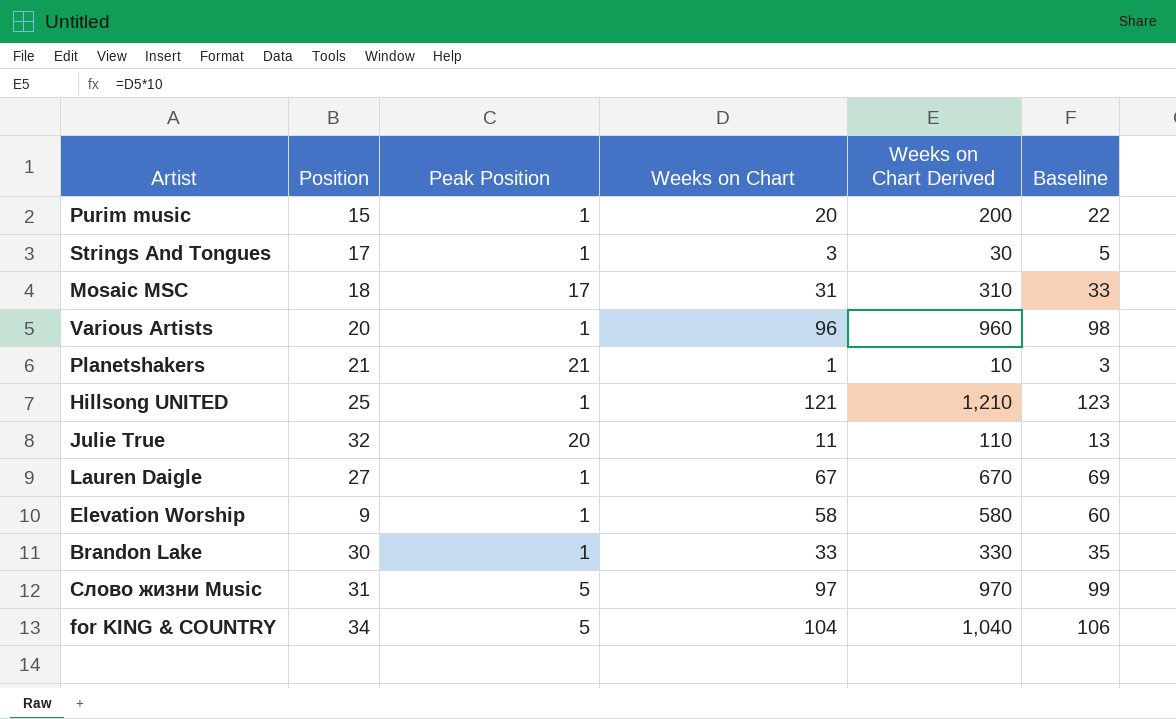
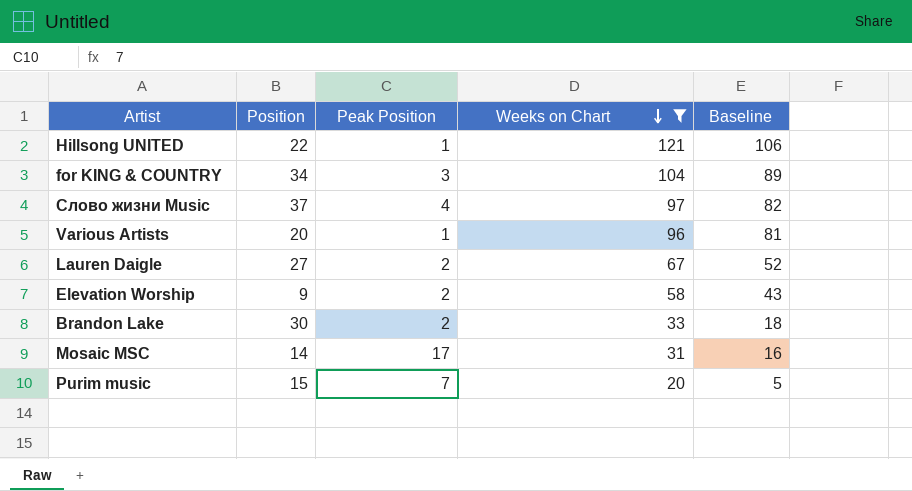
filter: none -> Weeks on Chart >= 20
row order: none -> Weeks on Chart descending
column Weeks on Chart Derived | formula: [Weeks on Chart] * 10 -> none
column Baseline | formula: [Weeks on Chart] + 2 -> [Weeks on Chart] - 15
Hillsong UNITED | Position: 25 -> 22
for KING & COUNTRY | Peak Position: 5 -> 3
Слово жизни Music | Position: 31 -> 37
Слово жизни Music | Peak Position: 5 -> 4
Lauren Daigle | Peak Position: 1 -> 2
Elevation Worship | Peak Position: 1 -> 2
Brandon Lake | Peak Position: 1 -> 2
Mosaic MSC | Position: 18 -> 14
Purim music | Peak Position: 1 -> 7

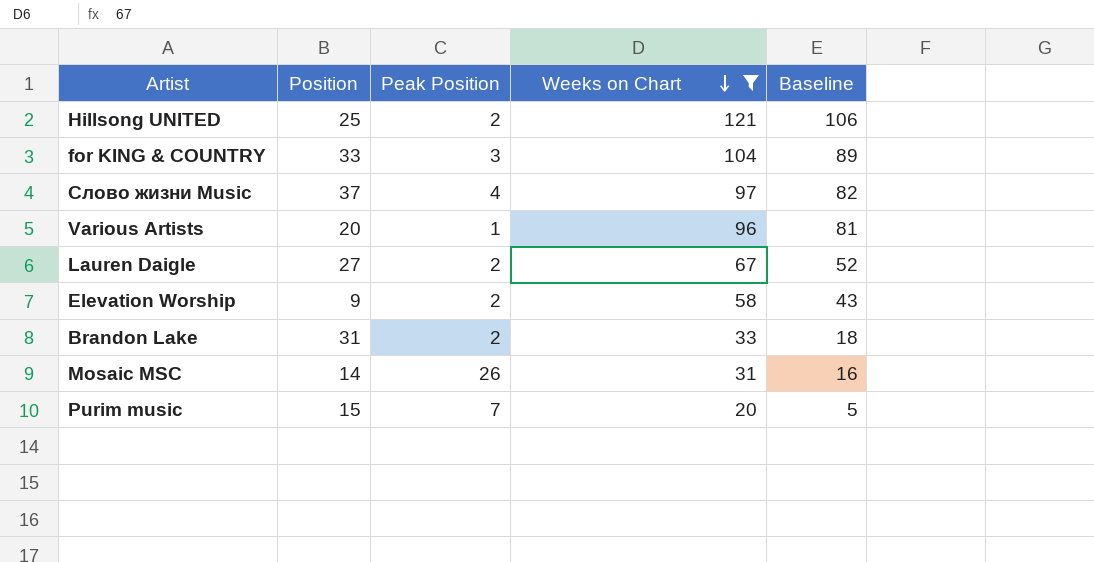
Hillsong UNITED | Position: 22 -> 25
Hillsong UNITED | Peak Position: 1 -> 2
for KING & COUNTRY | Position: 34 -> 33
Brandon Lake | Position: 30 -> 31
Mosaic MSC | Peak Position: 17 -> 26

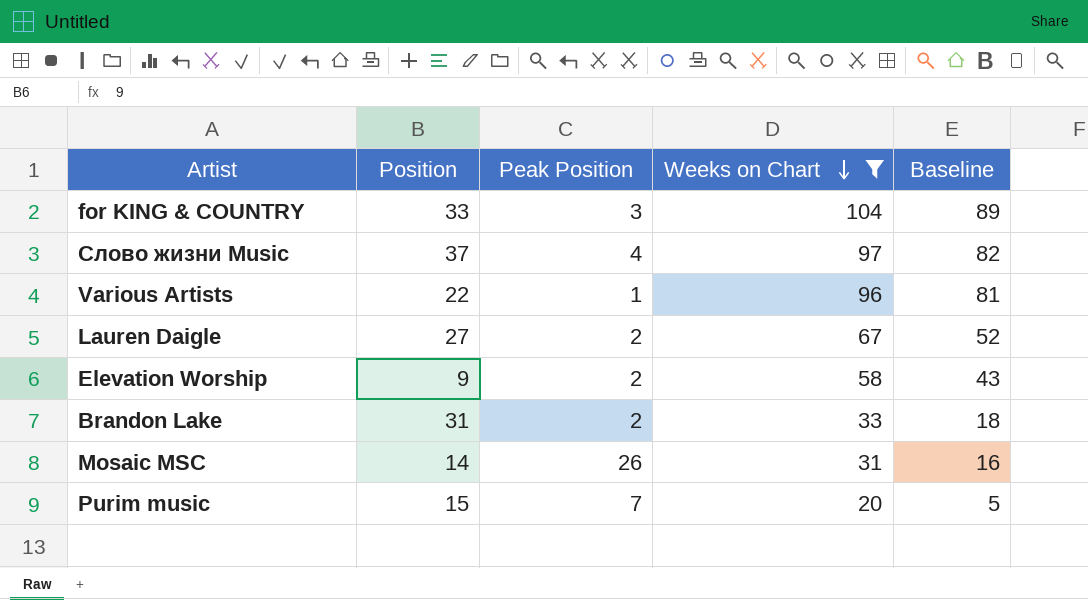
row Hillsong UNITED: 25 | 2 | 121 | 106 -> none
Various Artists | Position: 20 -> 22

